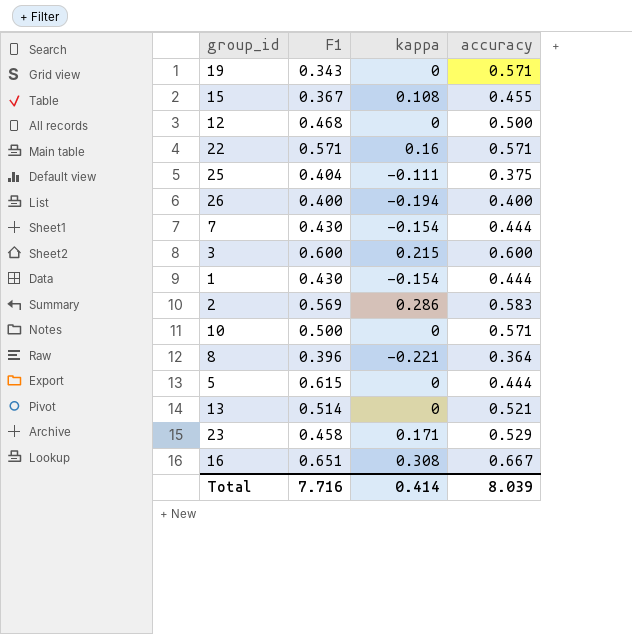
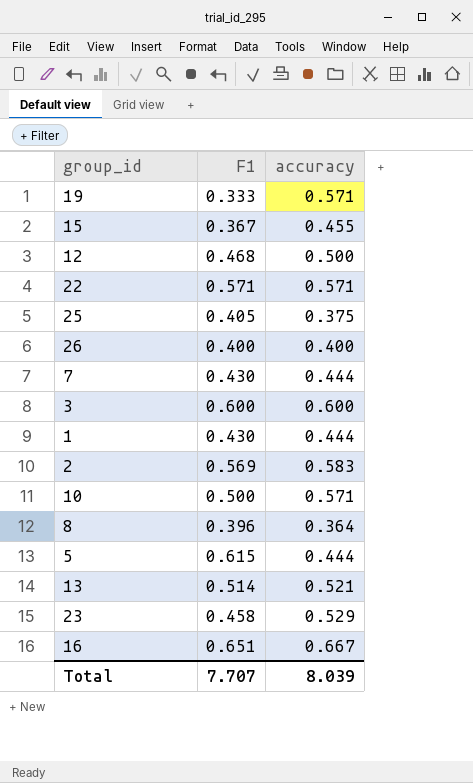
column kappa | position: 3 -> none
19 | F1: 0.343 -> 0.333
25 | F1: 0.404 -> 0.405
Total | F1: 7.716 -> 7.707

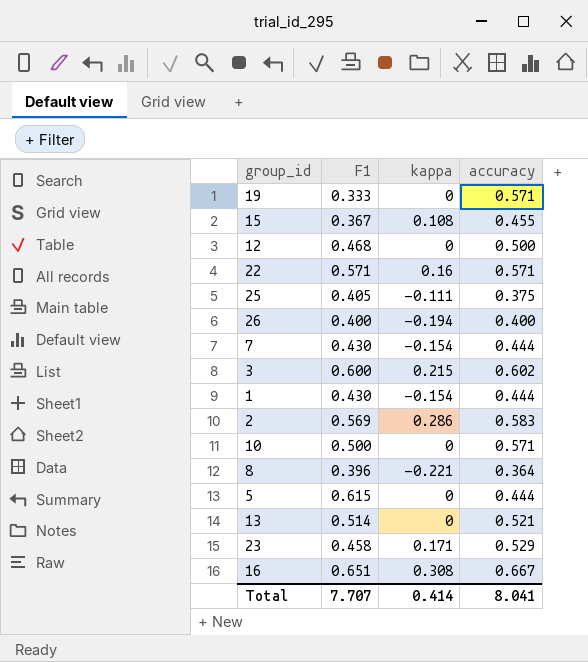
column kappa | position: none -> 3
3 | accuracy: 0.600 -> 0.602
Total | accuracy: 8.039 -> 8.041

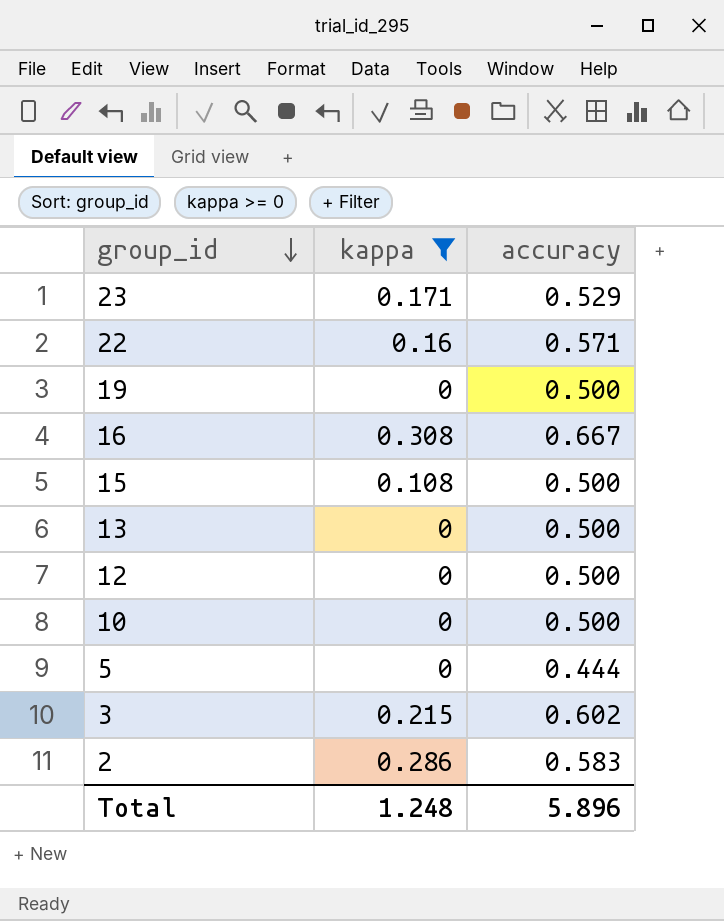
filter: none -> kappa >= 0
row order: none -> group_id descending
column F1 | position: 2 -> none
19 | accuracy: 0.571 -> 0.500
15 | accuracy: 0.455 -> 0.500
13 | accuracy: 0.521 -> 0.500
10 | accuracy: 0.571 -> 0.500
Total | kappa: 0.414 -> 1.248
Total | accuracy: 8.041 -> 5.896

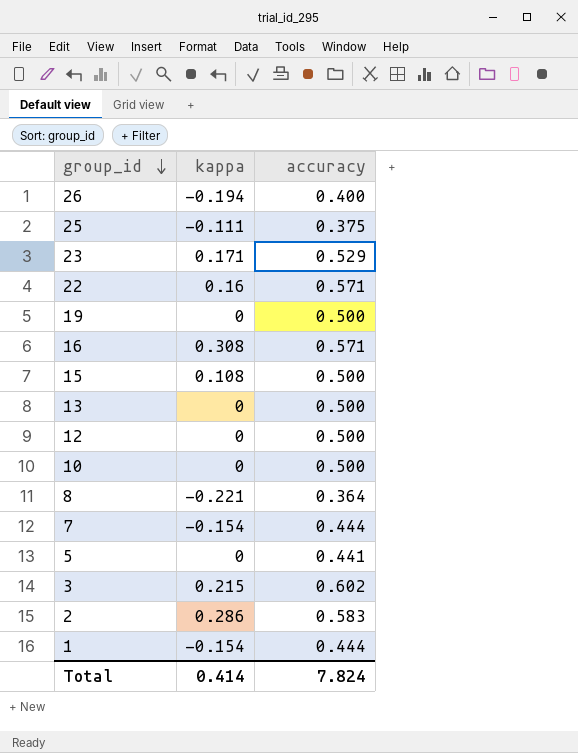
filter: kappa >= 0 -> none
16 | accuracy: 0.667 -> 0.571
5 | accuracy: 0.444 -> 0.441
Total | kappa: 1.248 -> 0.414
Total | accuracy: 5.896 -> 7.824

